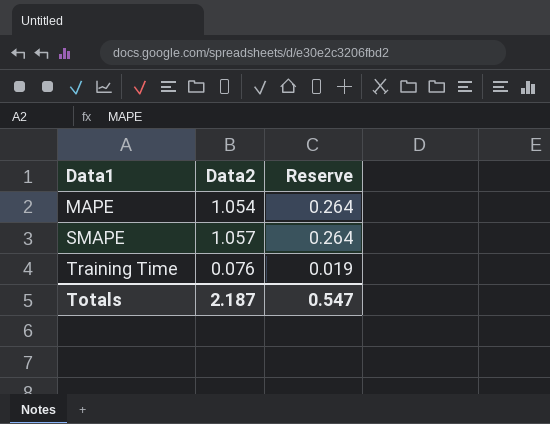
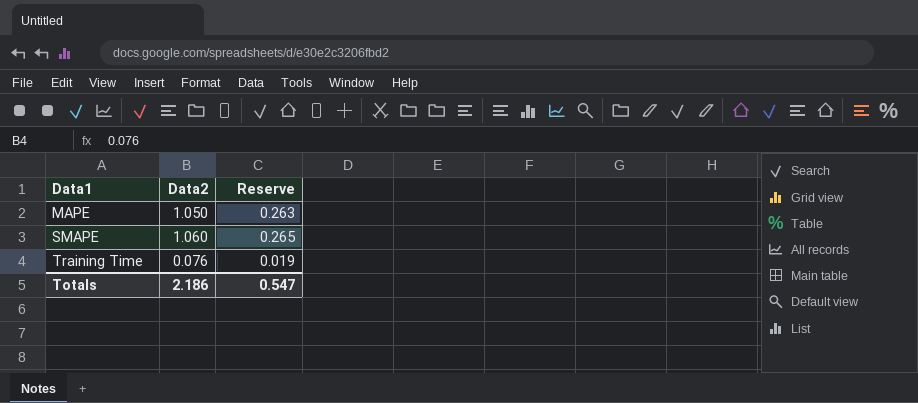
MAPE | Data2: 1.054 -> 1.050
MAPE | Reserve: 0.264 -> 0.263
SMAPE | Data2: 1.057 -> 1.060
SMAPE | Reserve: 0.264 -> 0.265
Totals | Data2: 2.187 -> 2.186

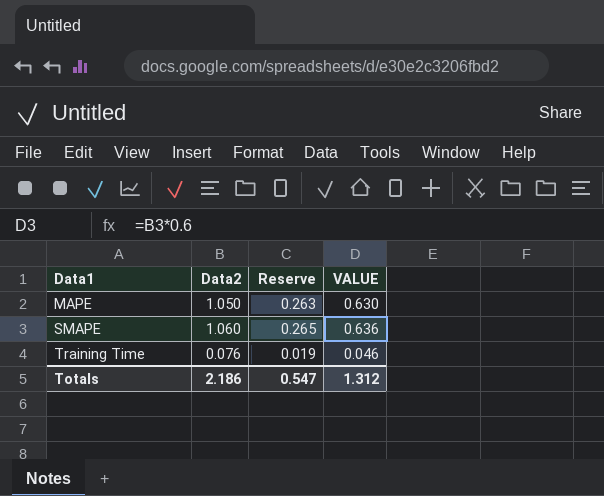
column VALUE | formula: none -> [Data2] * 0.6

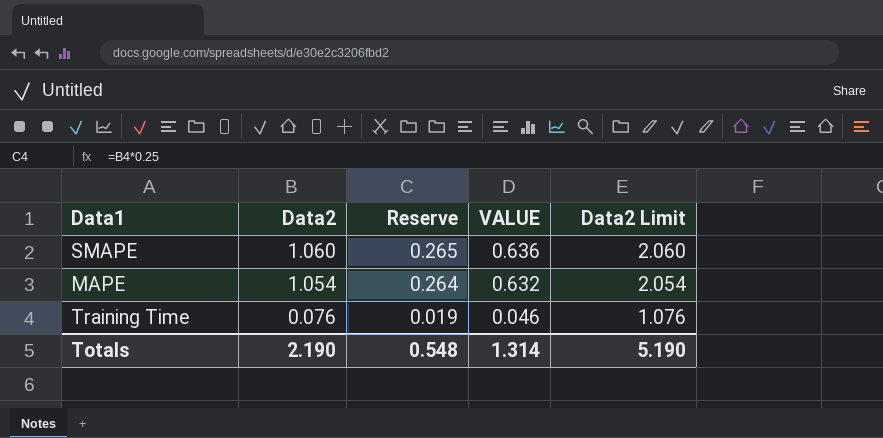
row order: Data1 ascending -> Data2 descending
column Data2 Limit | formula: none -> [Data2] + 1
MAPE | Data2: 1.050 -> 1.054
MAPE | Reserve: 0.263 -> 0.264
MAPE | VALUE: 0.630 -> 0.632
Totals | Data2: 2.186 -> 2.190
Totals | Reserve: 0.547 -> 0.548
Totals | VALUE: 1.312 -> 1.314

